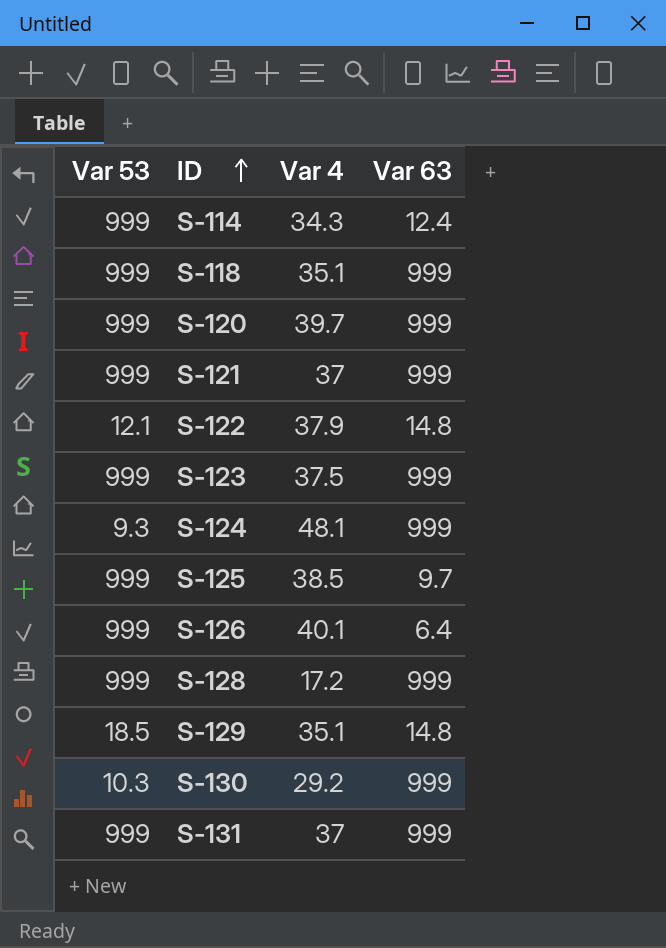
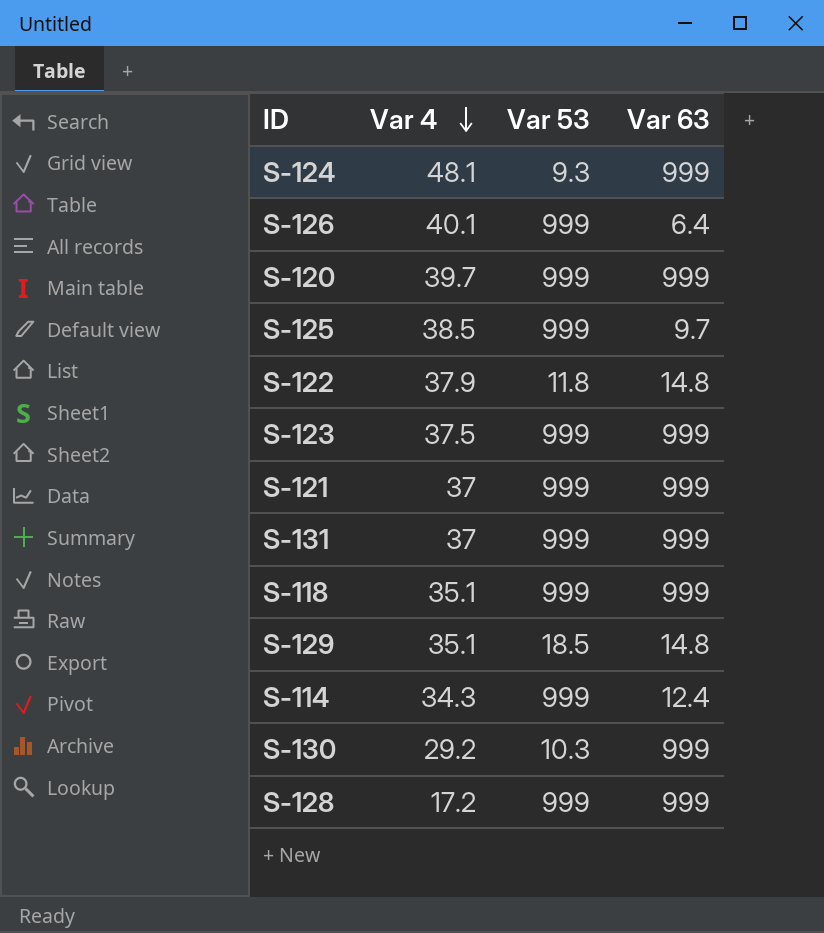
row order: ID ascending -> Var 4 descending
column Var 53 | position: 1 -> 3
S-122 | Var 53: 12.1 -> 11.8

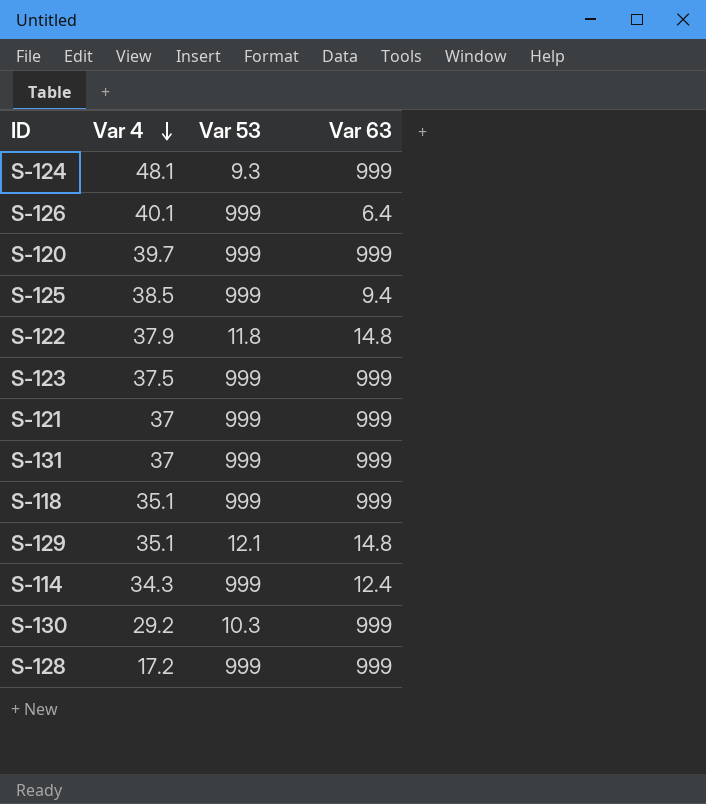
S-125 | Var 63: 9.7 -> 9.4
S-129 | Var 53: 18.5 -> 12.1

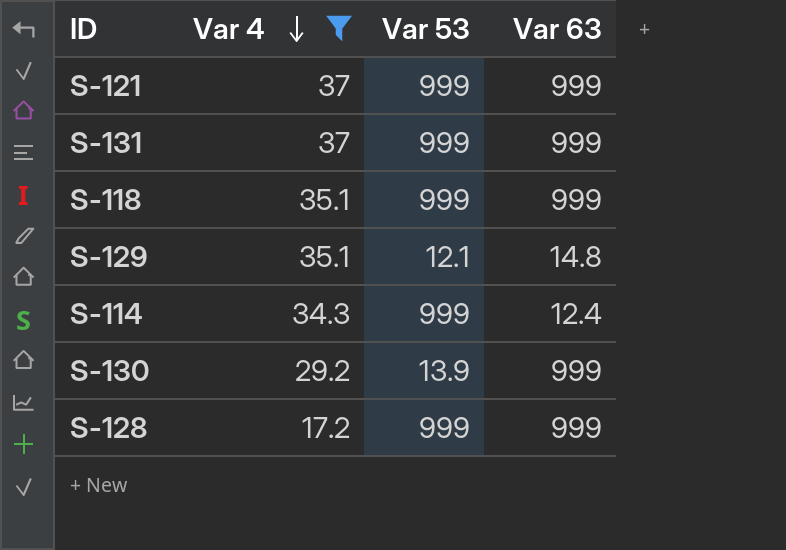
filter: none -> Var 4 <= 37
S-130 | Var 53: 10.3 -> 13.9

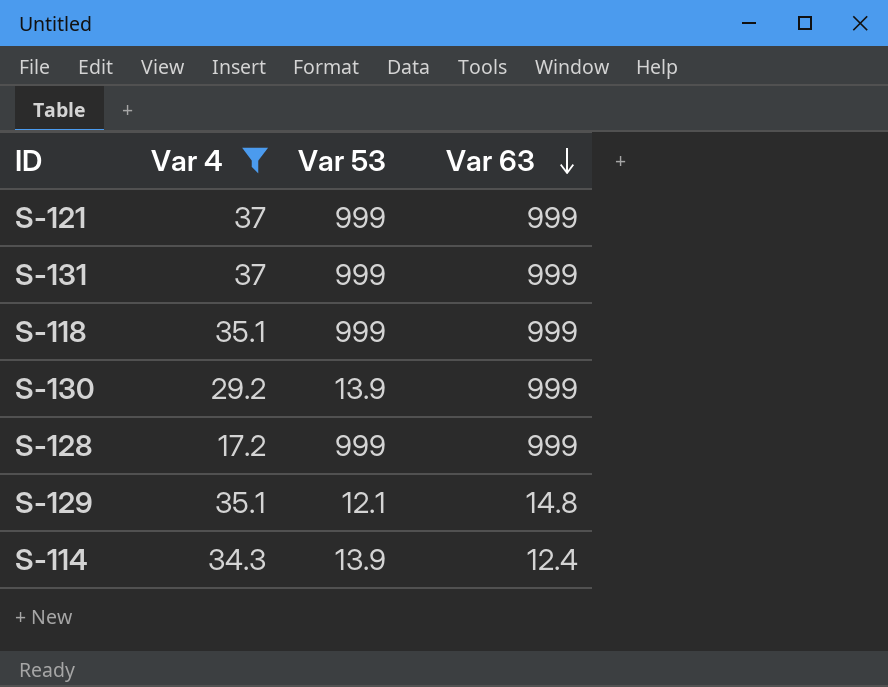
row order: Var 4 descending -> Var 63 descending
S-114 | Var 53: 999 -> 13.9

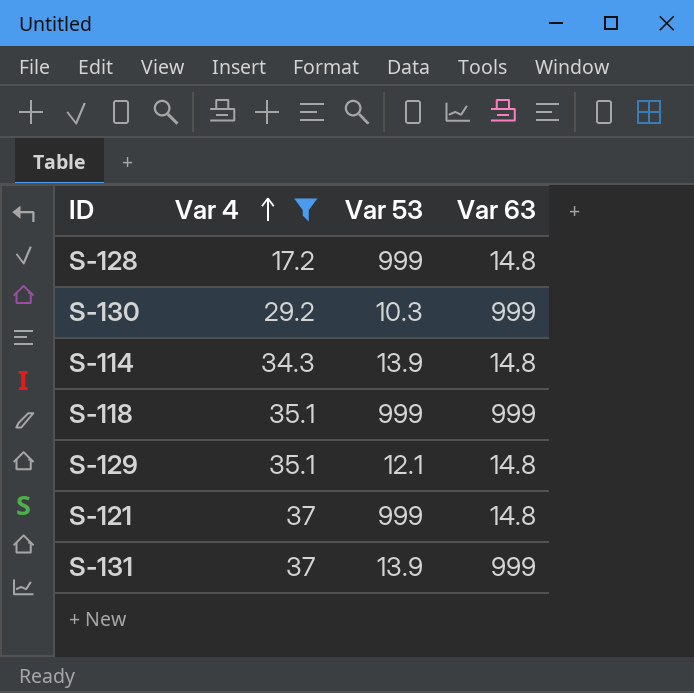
row order: Var 63 descending -> Var 4 ascending
S-128 | Var 63: 999 -> 14.8
S-130 | Var 53: 13.9 -> 10.3
S-114 | Var 63: 12.4 -> 14.8
S-121 | Var 63: 999 -> 14.8
S-131 | Var 53: 999 -> 13.9

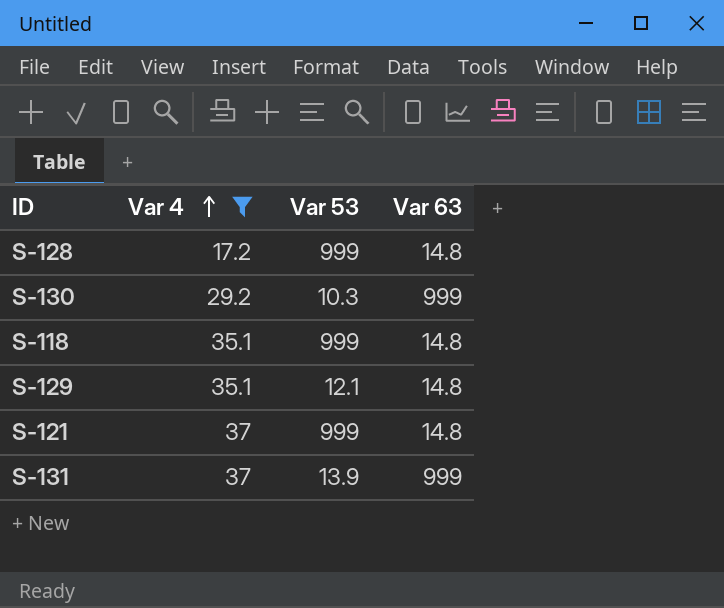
row S-114: 34.3 | 13.9 | 14.8 -> none
S-118 | Var 63: 999 -> 14.8

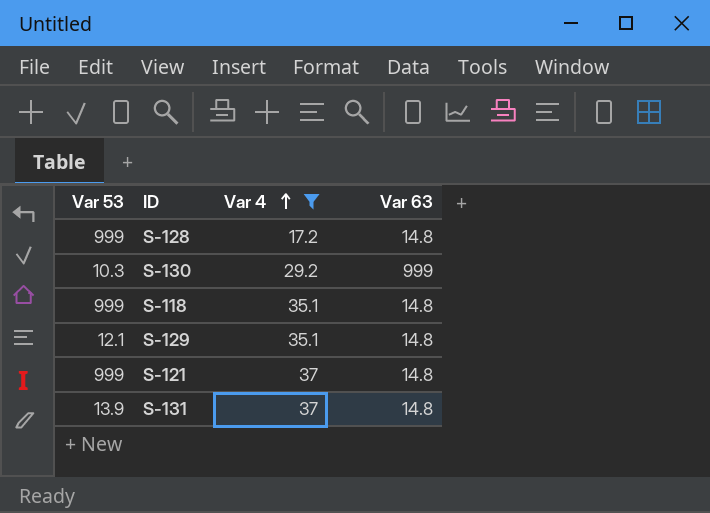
column Var 53 | position: 3 -> 1
S-131 | Var 63: 999 -> 14.8

